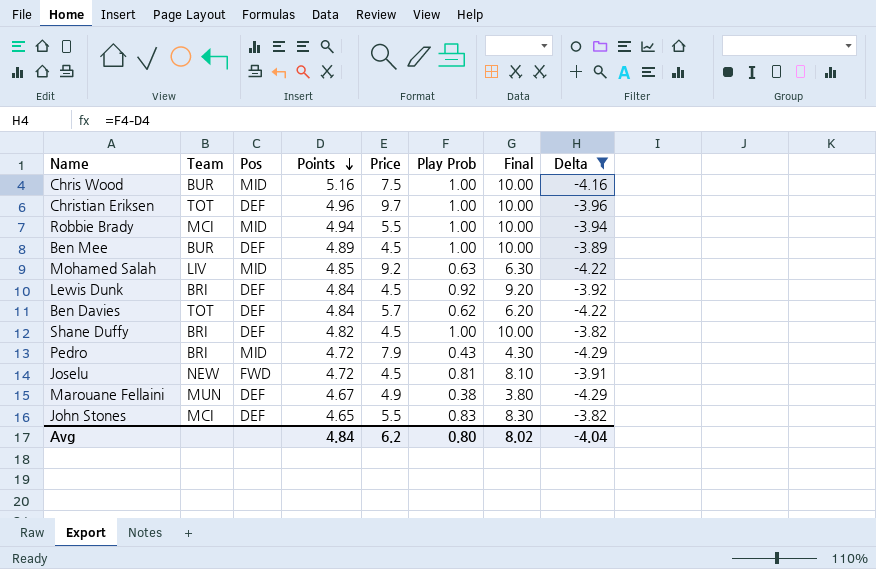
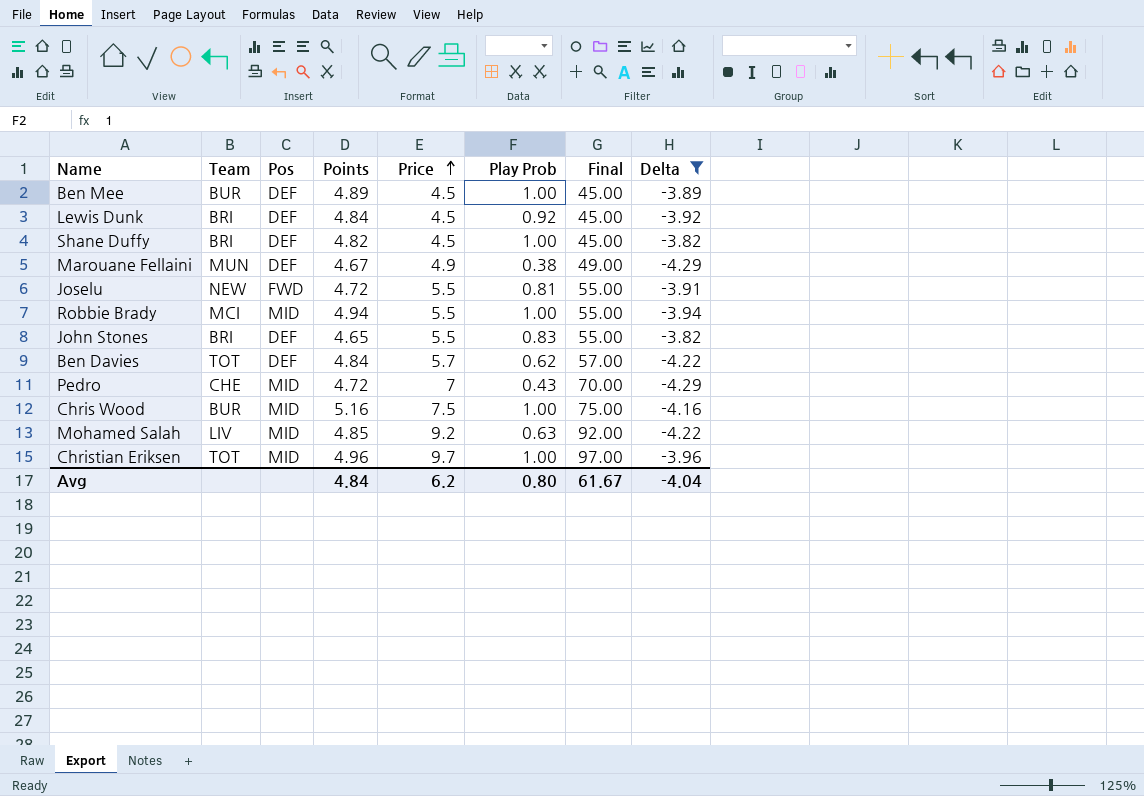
row order: Points descending -> Price ascending
column Final | formula: [Play Prob] * 10 -> [Price] * 10
Joselu | Price: 4.5 -> 5.5
John Stones | Team: MCI -> BRI
Pedro | Team: BRI -> CHE
Pedro | Price: 7.9 -> 7
Christian Eriksen | Pos: DEF -> MID
Avg | Final: 8.02 -> 61.67

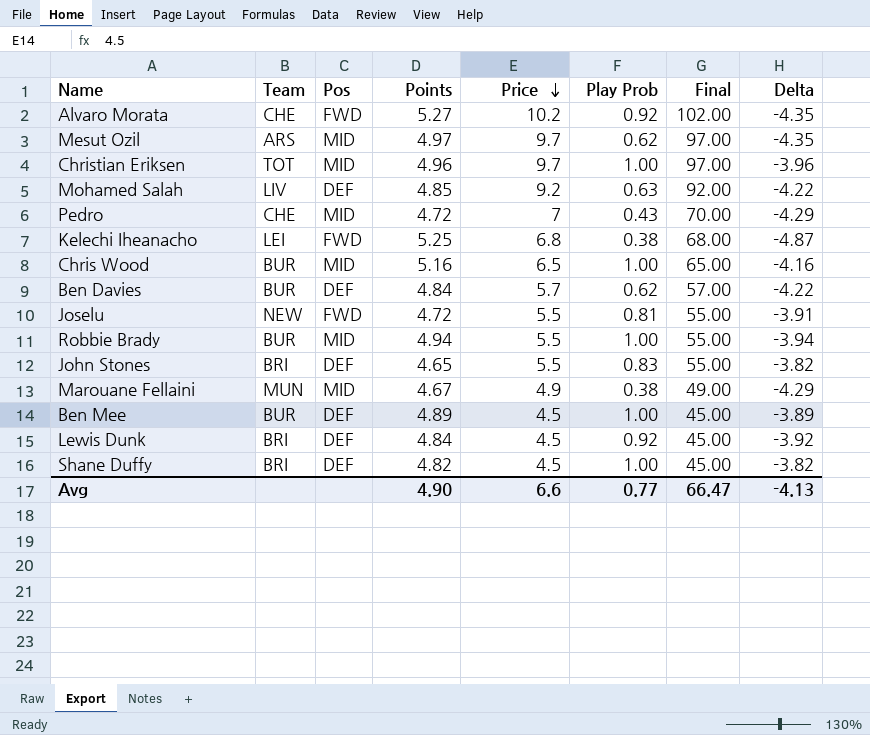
filter: Delta >= -4.29 -> none
row order: Price ascending -> Price descending
Mohamed Salah | Pos: MID -> DEF
Chris Wood | Price: 7.5 -> 6.5
Chris Wood | Final: 75.00 -> 65.00
Ben Davies | Team: TOT -> BUR
Robbie Brady | Team: MCI -> BUR
Marouane Fellaini | Pos: DEF -> MID
Avg | Points: 4.84 -> 4.90
Avg | Price: 6.2 -> 6.6
Avg | Play Prob: 0.80 -> 0.77
Avg | Final: 61.67 -> 66.47
Avg | Delta: -4.04 -> -4.13

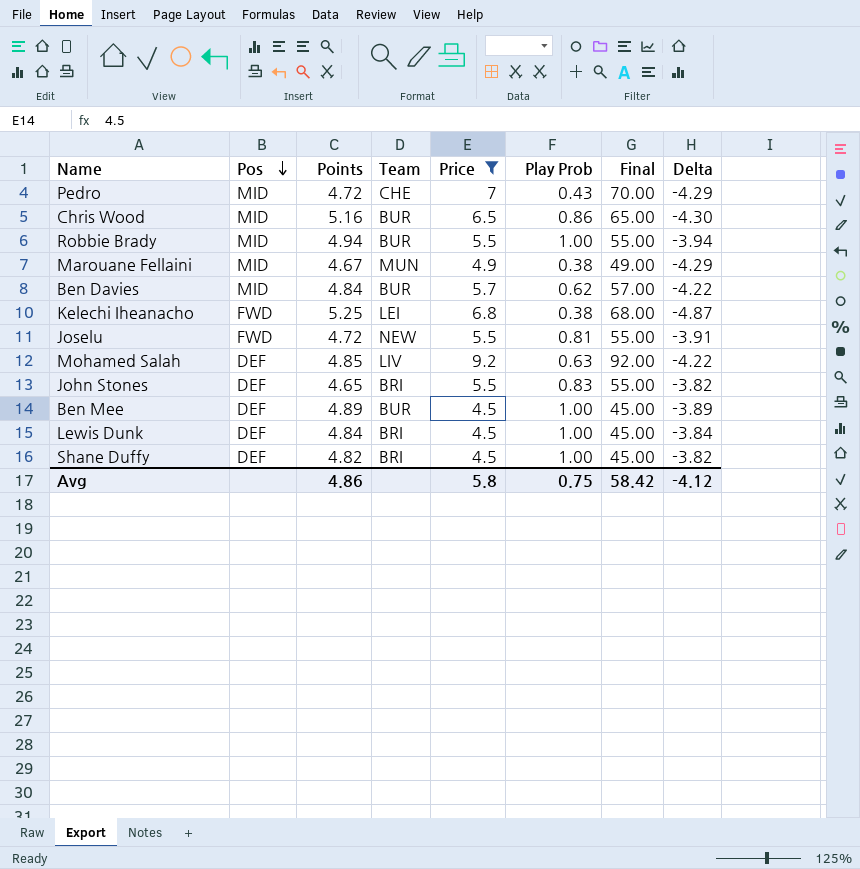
filter: none -> Price <= 9.2
row order: Price descending -> Pos descending
column Team | position: 2 -> 4
Chris Wood | Play Prob: 1.00 -> 0.86
Chris Wood | Delta: -4.16 -> -4.30
Ben Davies | Pos: DEF -> MID
Lewis Dunk | Play Prob: 0.92 -> 1.00
Lewis Dunk | Delta: -3.92 -> -3.84
Avg | Points: 4.90 -> 4.86
Avg | Price: 6.6 -> 5.8
Avg | Play Prob: 0.77 -> 0.75
Avg | Final: 66.47 -> 58.42
Avg | Delta: -4.13 -> -4.12

